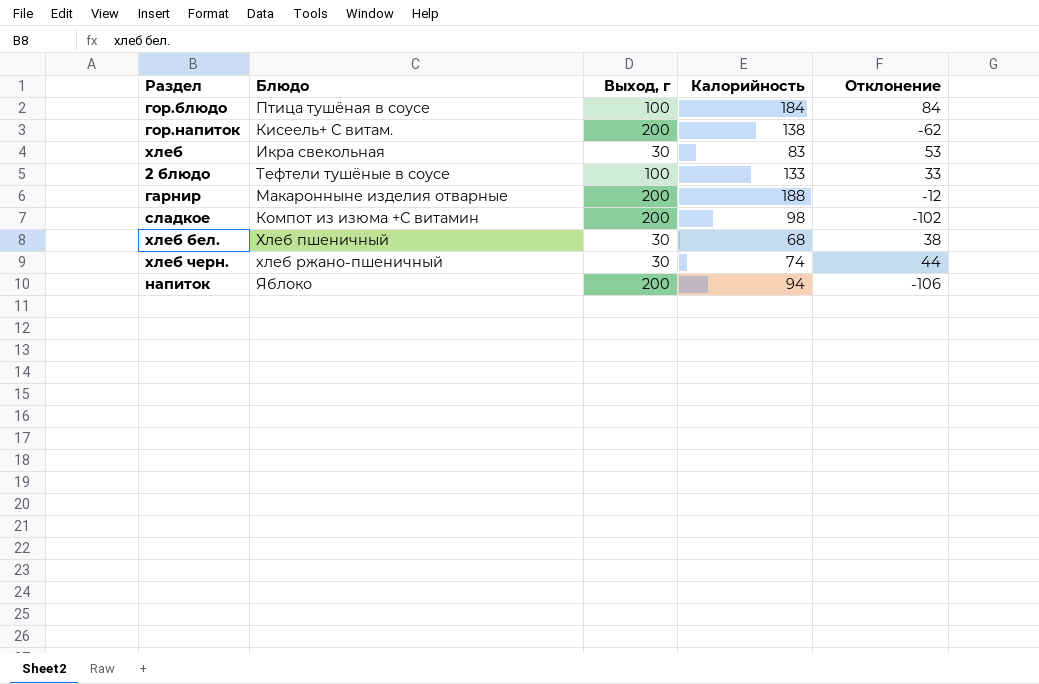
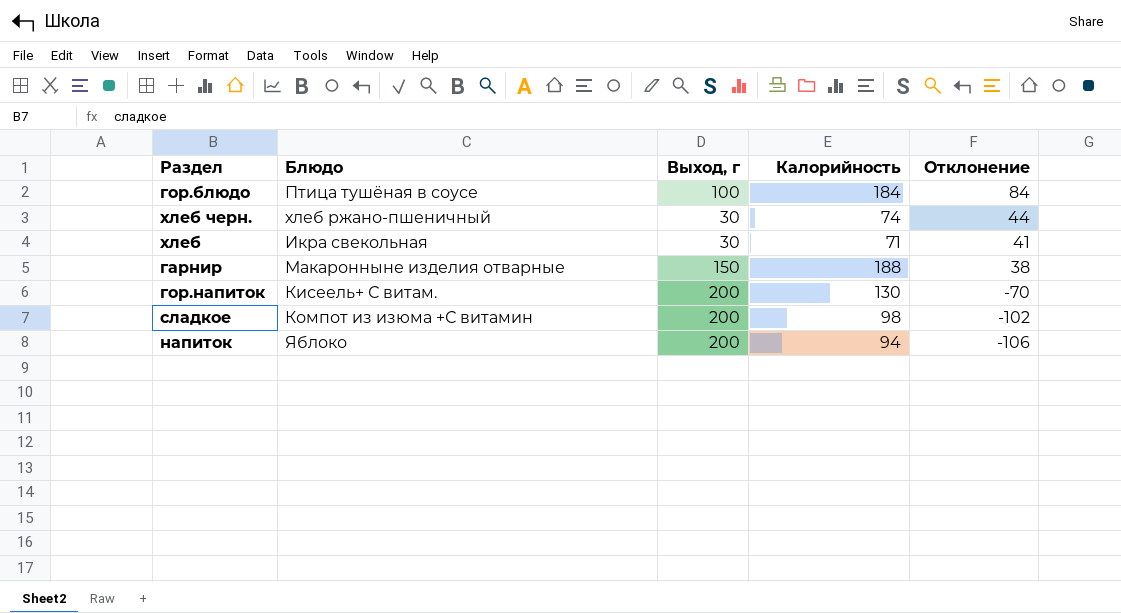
row order: none -> Отклонение descending
row 2 блюдо: Тефтели тушёные в соусе | 100 | 133 | 33 -> none
row хлеб бел.: Хлеб пшеничный | 30 | 68 | 38 -> none
хлеб | Калорийность: 83 -> 71
хлеб | Отклонение: 53 -> 41
гарнир | Выход, г: 200 -> 150
гарнир | Отклонение: -12 -> 38
гор.напиток | Калорийность: 138 -> 130
гор.напиток | Отклонение: -62 -> -70

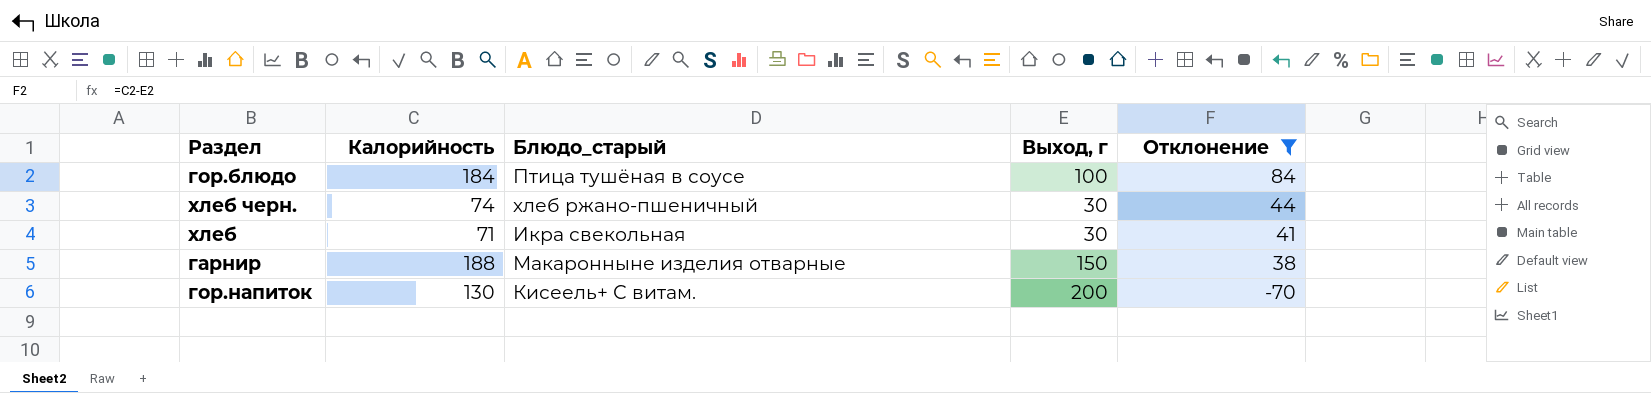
filter: none -> Отклонение >= -70
column Калорийность | position: 4 -> 2
column name: Блюдо -> Блюдо_старый

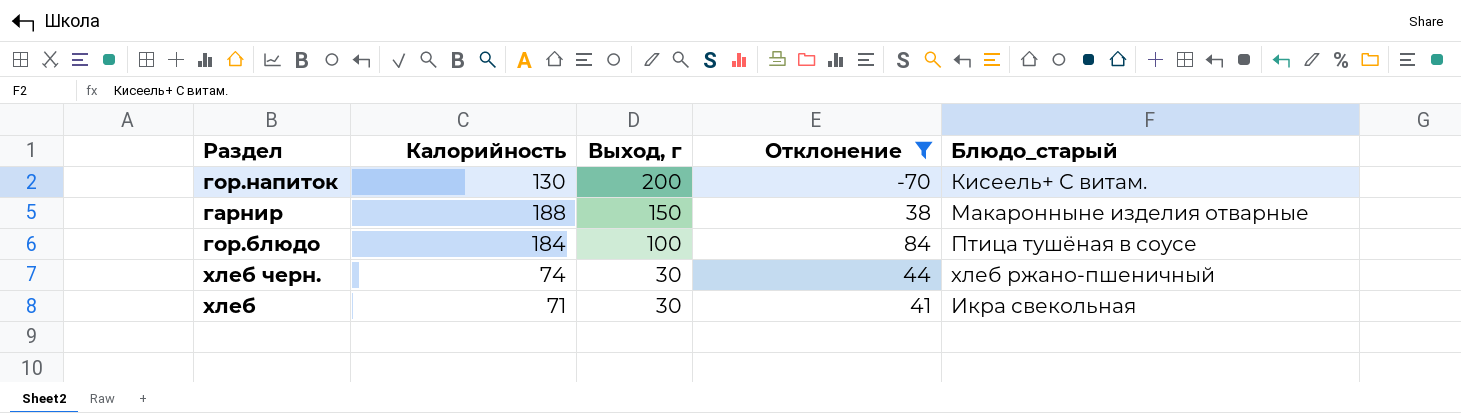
row order: Отклонение descending -> Выход, г descending
column Блюдо_старый | position: 3 -> 5

